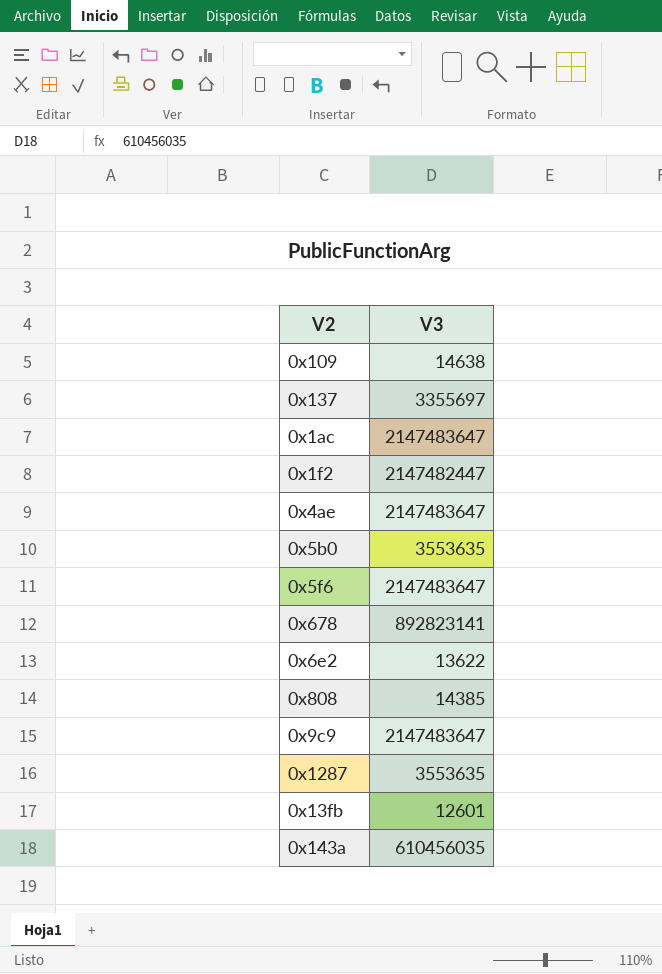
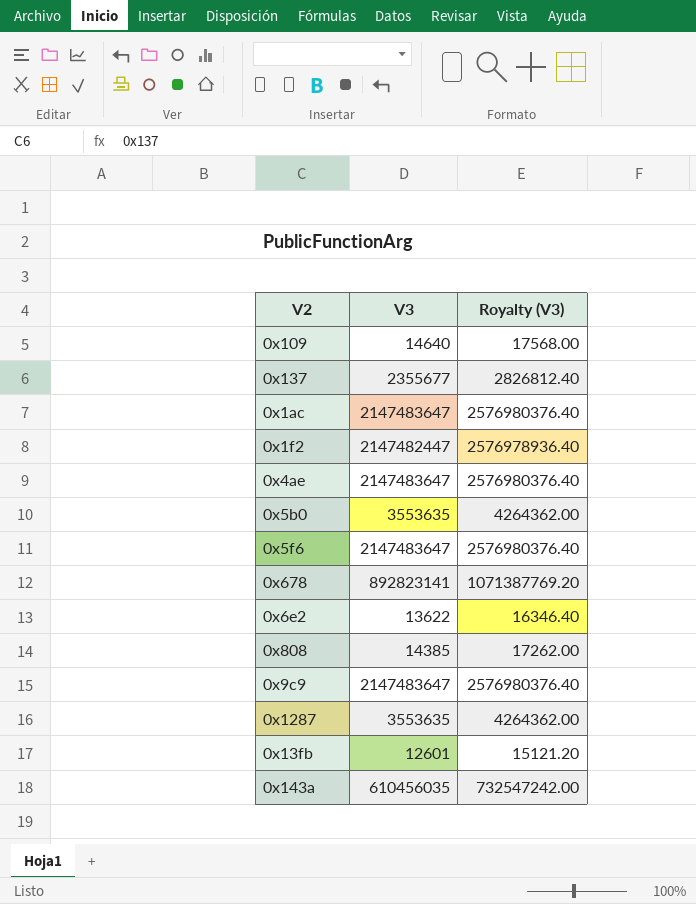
column Royalty (V3) | formula: none -> [V3] * 1.2
0x109 | V3: 14638 -> 14640
0x137 | V3: 3355697 -> 2355677

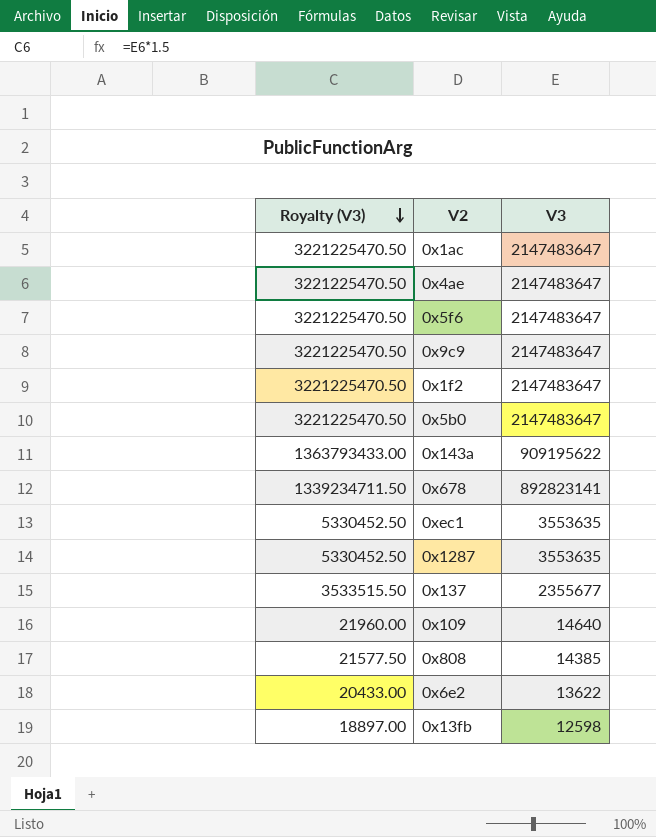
row order: none -> Royalty (V3) descending
column Royalty (V3) | formula: [V3] * 1.2 -> [V3] * 1.5
column Royalty (V3) | position: 3 -> 1
0x1f2 | V3: 2147482447 -> 2147483647
0x5b0 | V3: 3553635 -> 2147483647
0x143a | V3: 610456035 -> 909195622
row 0xec1: none -> 5330452.50 | 3553635
0x13fb | V3: 12601 -> 12598

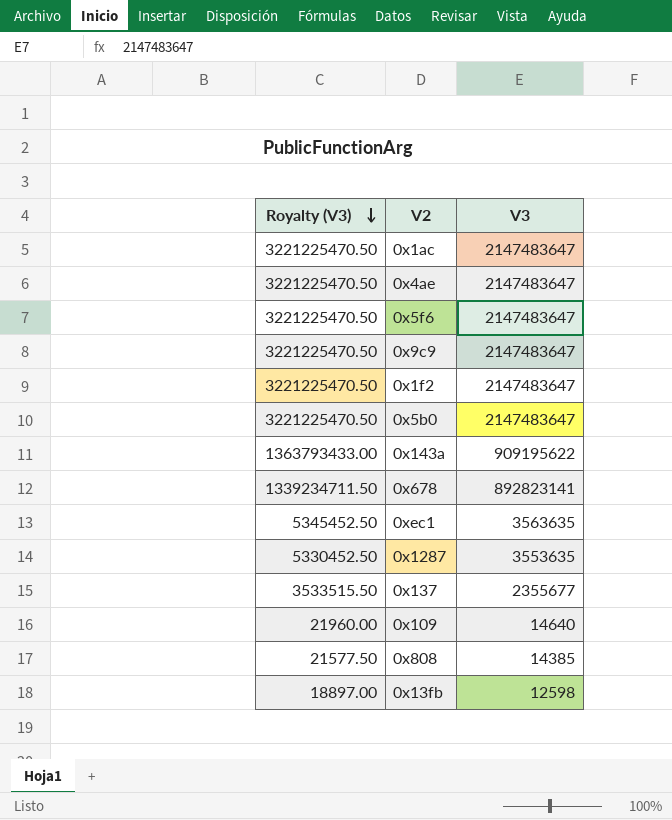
row 0x6e2: 20433.00 | 13622 -> none
0xec1 | Royalty (V3): 5330452.50 -> 5345452.50
0xec1 | V3: 3553635 -> 3563635

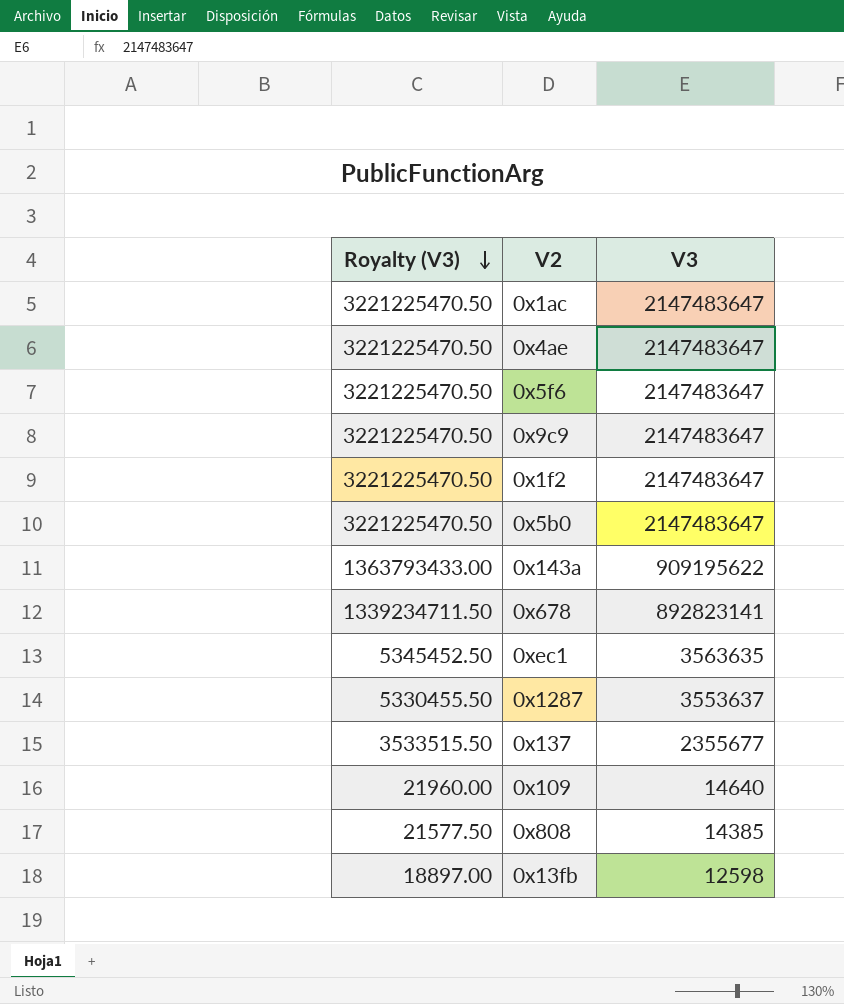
0x1287 | Royalty (V3): 5330452.50 -> 5330455.50
0x1287 | V3: 3553635 -> 3553637

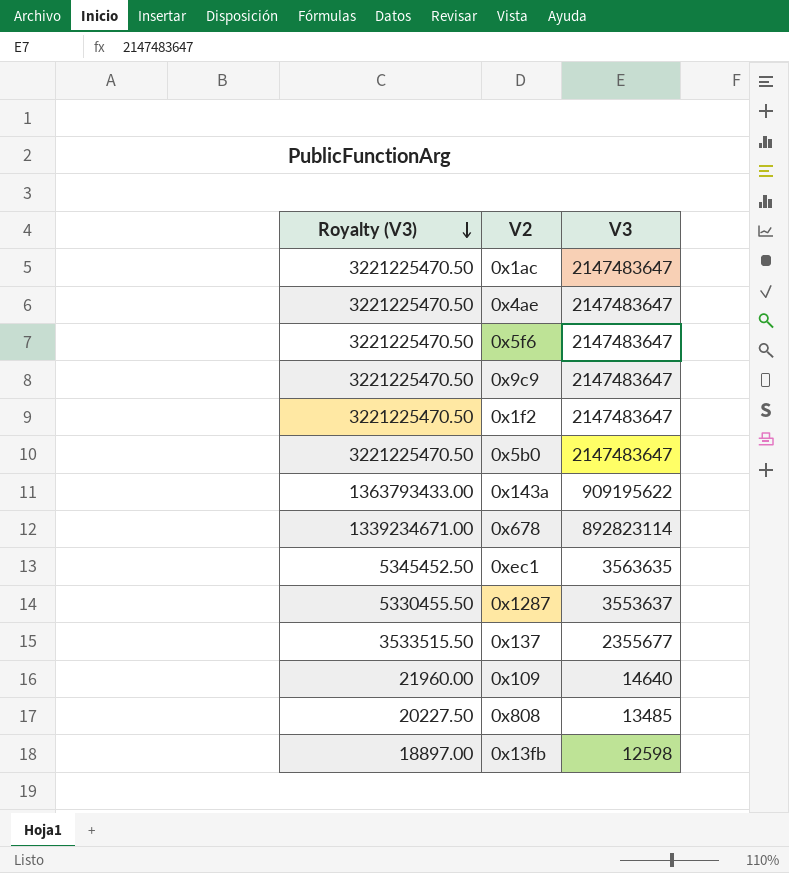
0x678 | Royalty (V3): 1339234711.50 -> 1339234671.00
0x678 | V3: 892823141 -> 892823114
0x808 | Royalty (V3): 21577.50 -> 20227.50
0x808 | V3: 14385 -> 13485

